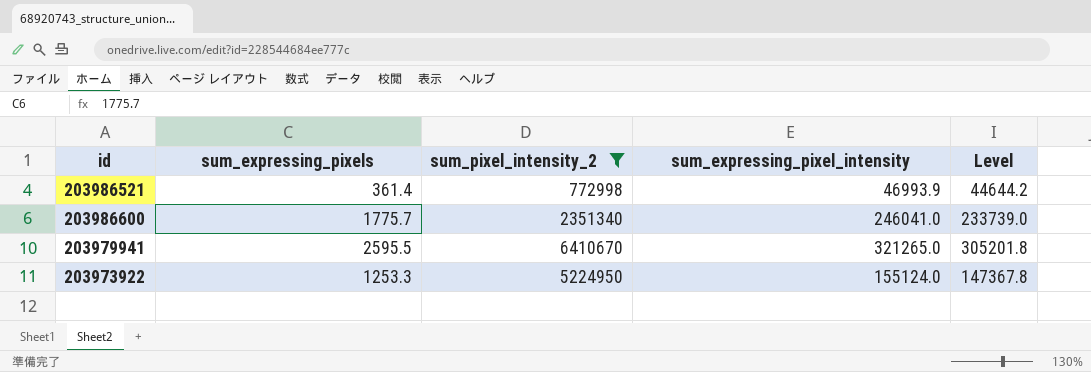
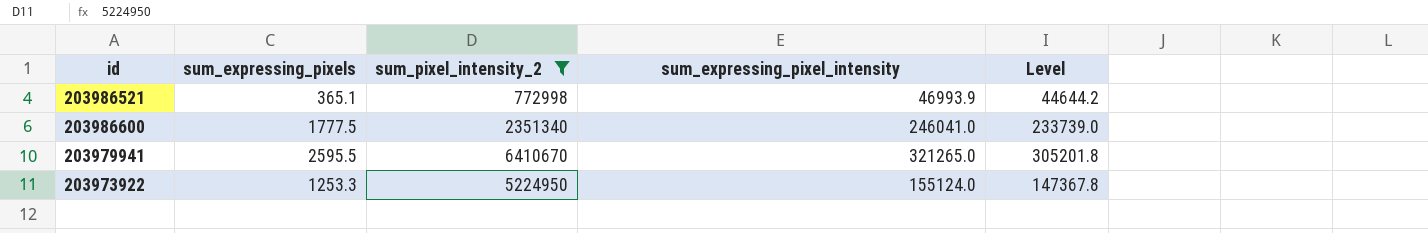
203986521 | sum_expressing_pixels: 361.4 -> 365.1
203986600 | sum_expressing_pixels: 1775.7 -> 1777.5

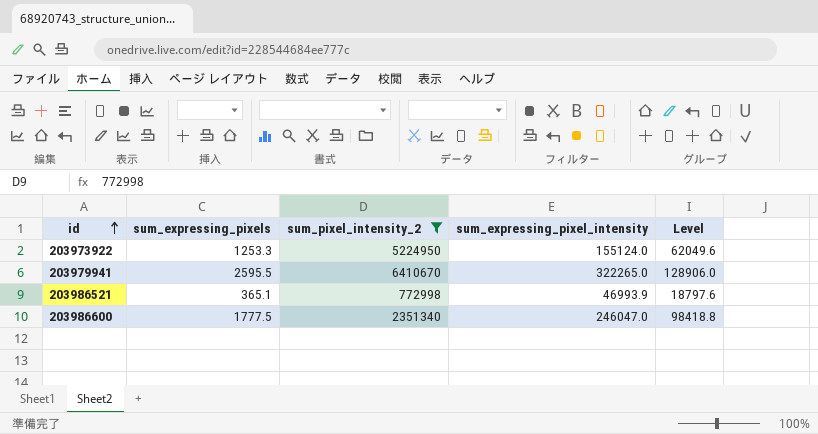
row order: none -> id ascending
column Level | formula: [sum_expressing_pixel_intensity] * 0.95 -> [sum_expressing_pixel_intensity] * 0.4
203979941 | sum_expressing_pixel_intensity: 321265.0 -> 322265.0
203986600 | sum_expressing_pixel_intensity: 246041.0 -> 246047.0

